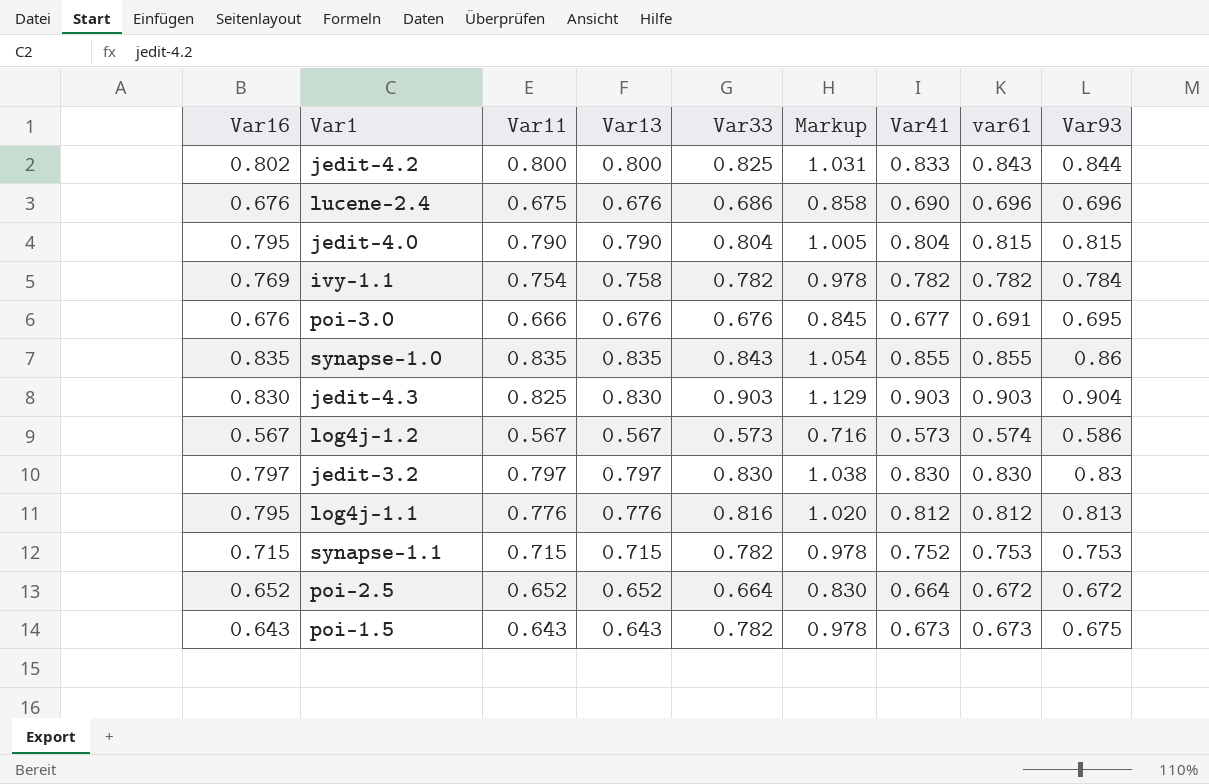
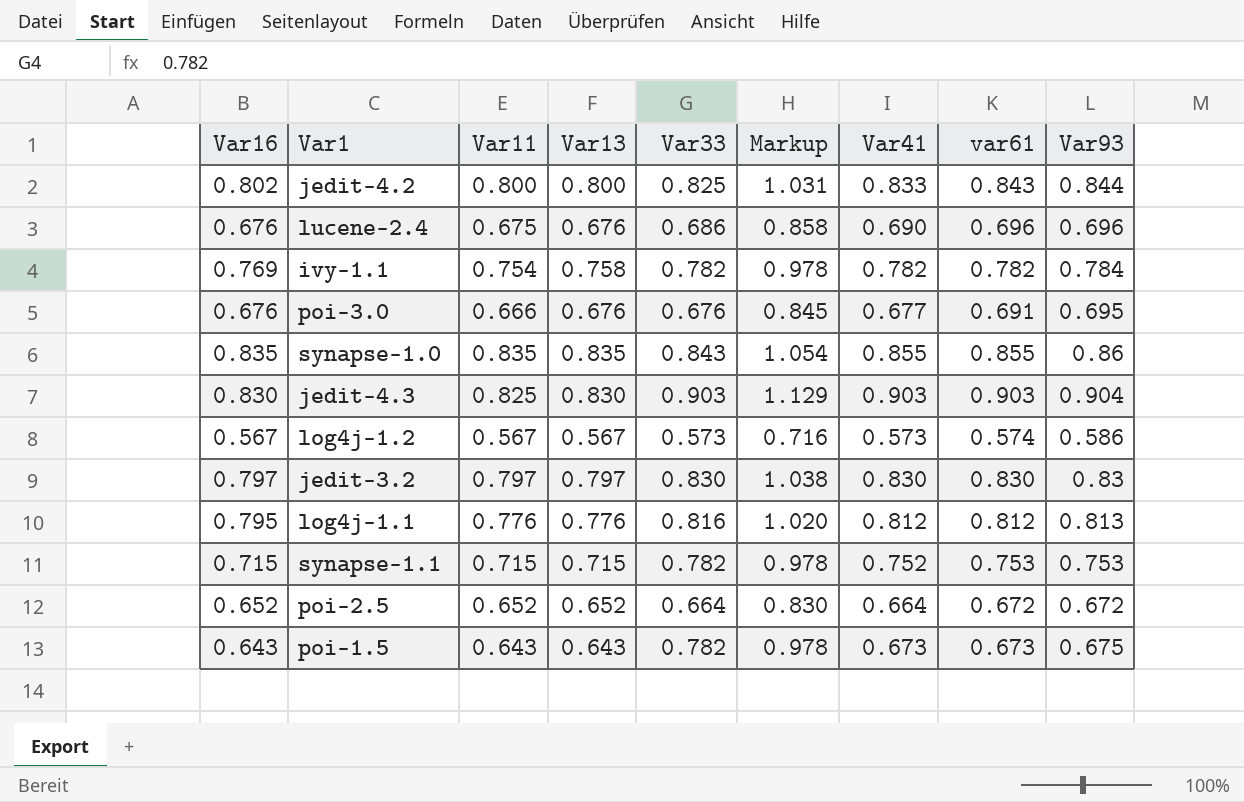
row jedit-4.0: 0.795 | 0.790 | 0.790 | 0.804 | 1.005 | 0.804 | 0.815 | 0.815 -> none

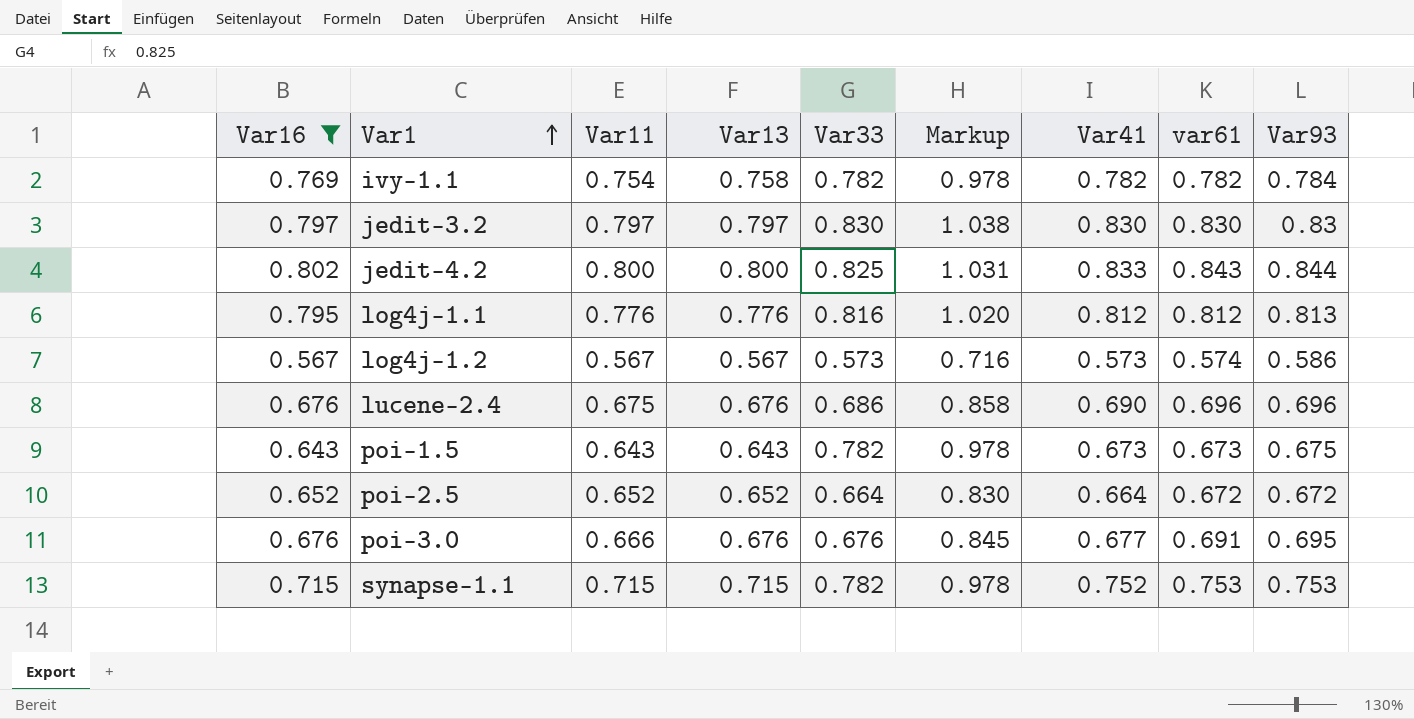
filter: none -> Var16 <= 0.802
row order: none -> Var1 ascending

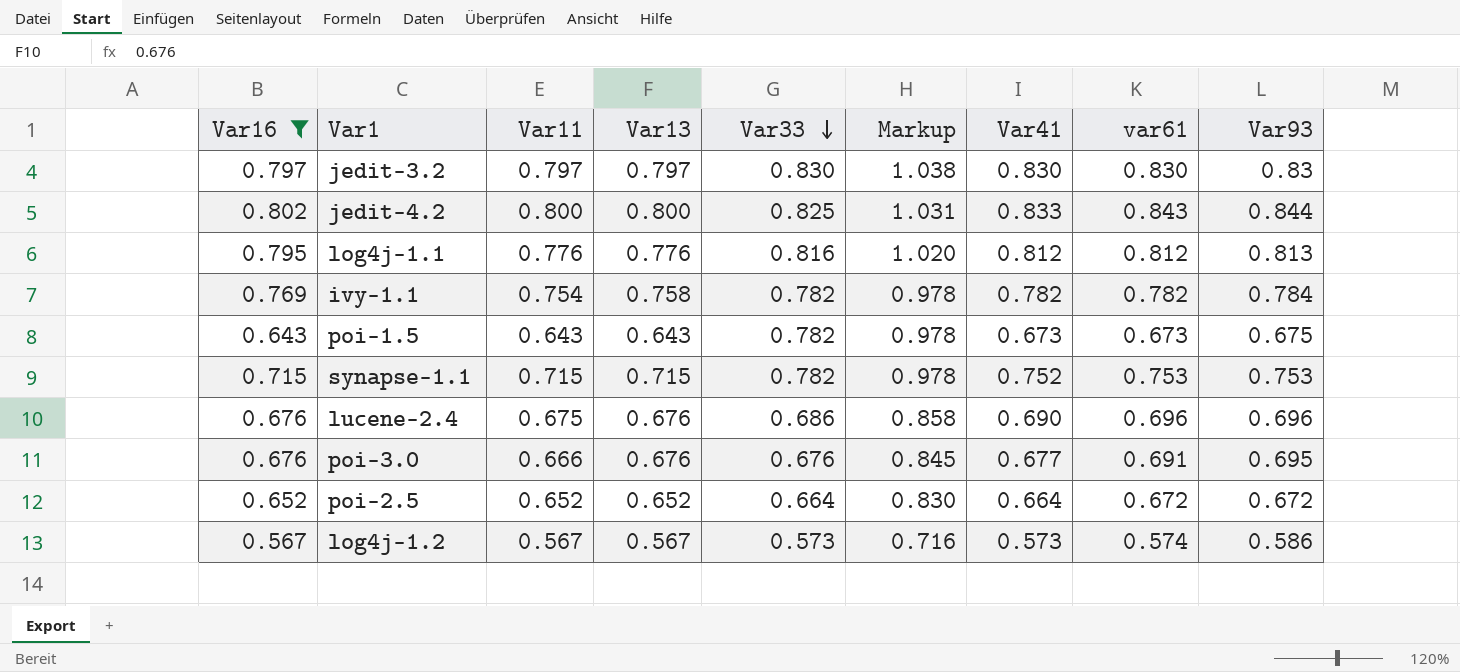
row order: Var1 ascending -> Var33 descending

